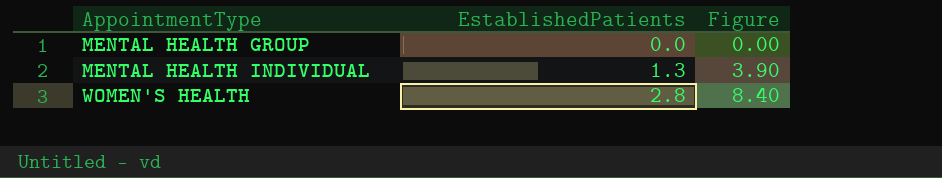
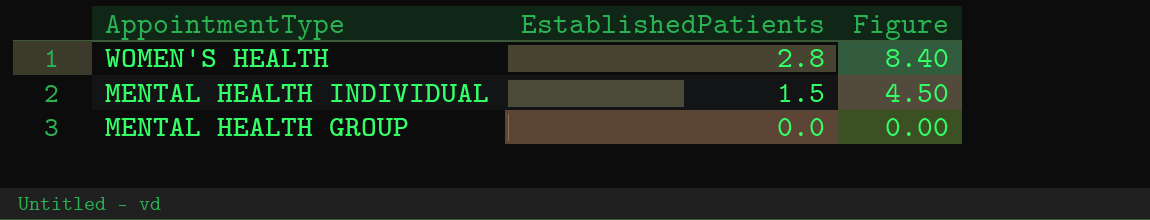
row order: AppointmentType ascending -> AppointmentType descending
MENTAL HEALTH INDIVIDUAL | EstablishedPatients: 1.3 -> 1.5
MENTAL HEALTH INDIVIDUAL | Figure: 3.90 -> 4.50

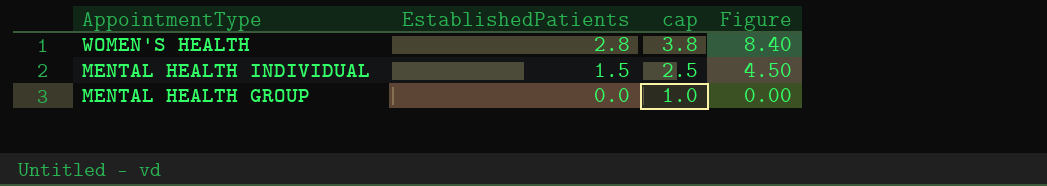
column cap | formula: none -> [EstablishedPatients] + 1

